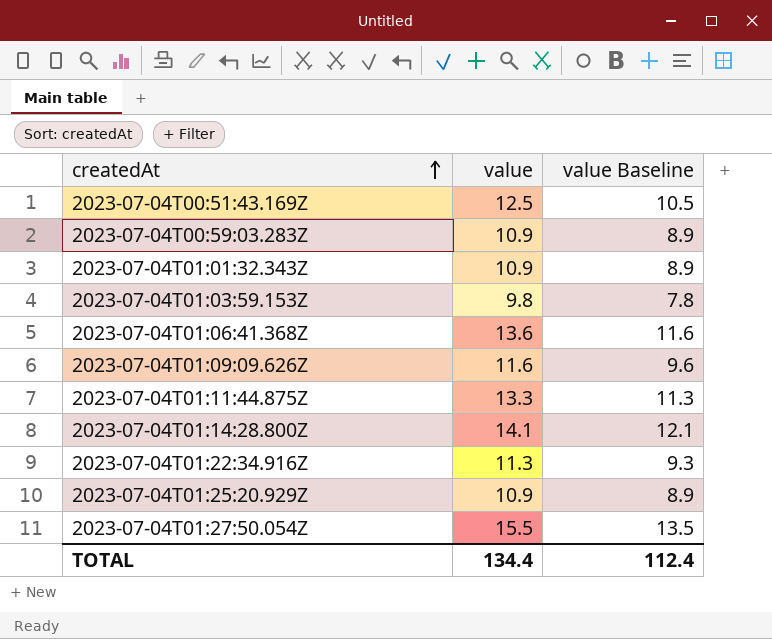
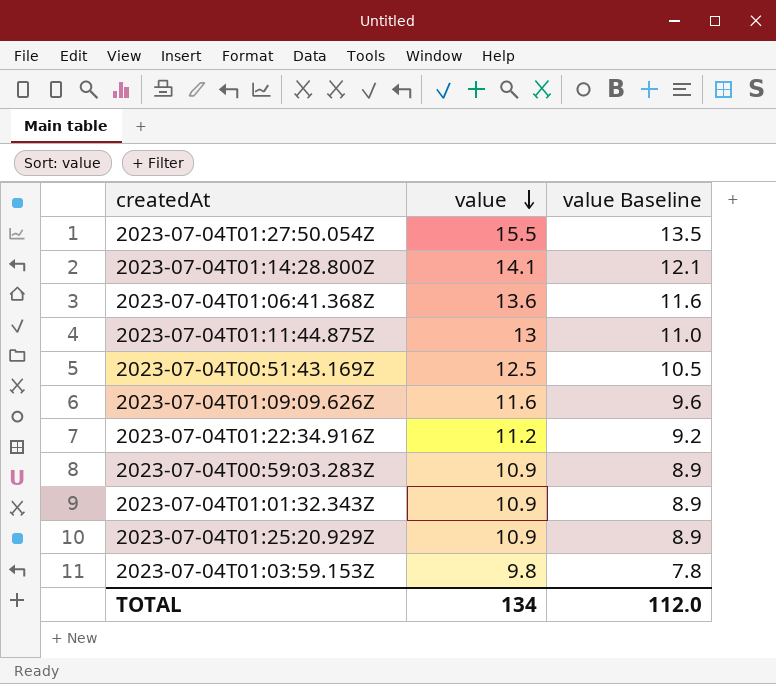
row order: createdAt ascending -> value descending
2023-07-04T01:11:44.875Z | value: 13.3 -> 13
2023-07-04T01:11:44.875Z | value Baseline: 11.3 -> 11.0
2023-07-04T01:22:34.916Z | value: 11.3 -> 11.2
2023-07-04T01:22:34.916Z | value Baseline: 9.3 -> 9.2
TOTAL | value: 134.4 -> 134
TOTAL | value Baseline: 112.4 -> 112.0

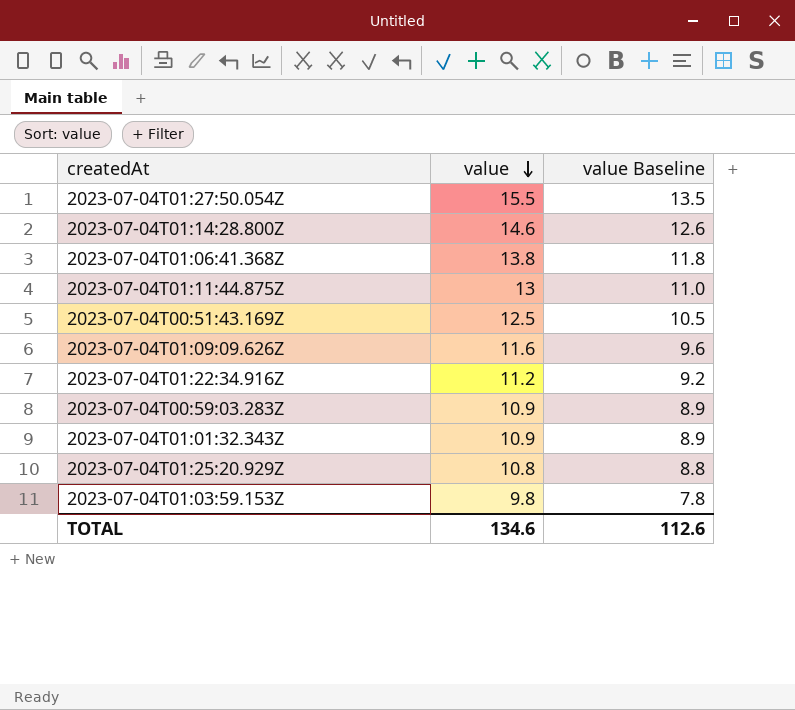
2023-07-04T01:14:28.800Z | value: 14.1 -> 14.6
2023-07-04T01:14:28.800Z | value Baseline: 12.1 -> 12.6
2023-07-04T01:06:41.368Z | value: 13.6 -> 13.8
2023-07-04T01:06:41.368Z | value Baseline: 11.6 -> 11.8
2023-07-04T01:25:20.929Z | value: 10.9 -> 10.8
2023-07-04T01:25:20.929Z | value Baseline: 8.9 -> 8.8
TOTAL | value: 134 -> 134.6
TOTAL | value Baseline: 112.0 -> 112.6

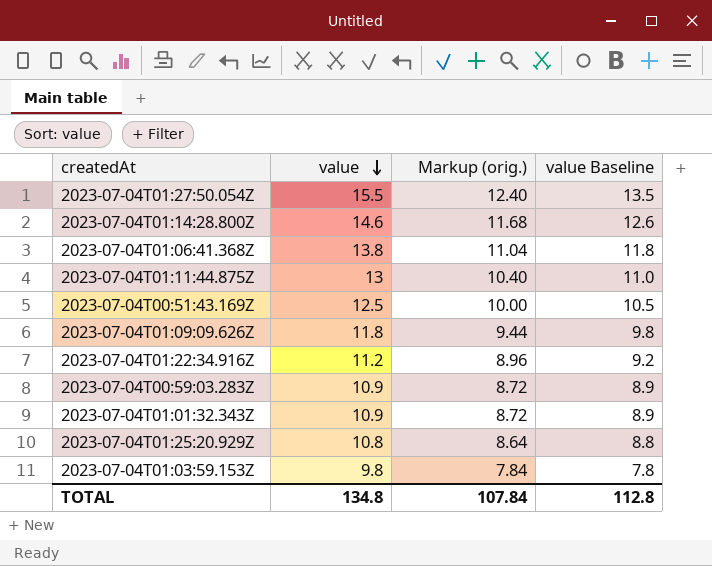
column Markup (orig.) | formula: none -> [value] * 0.8
2023-07-04T01:09:09.626Z | value: 11.6 -> 11.8
2023-07-04T01:09:09.626Z | value Baseline: 9.6 -> 9.8
TOTAL | value: 134.6 -> 134.8
TOTAL | value Baseline: 112.6 -> 112.8

